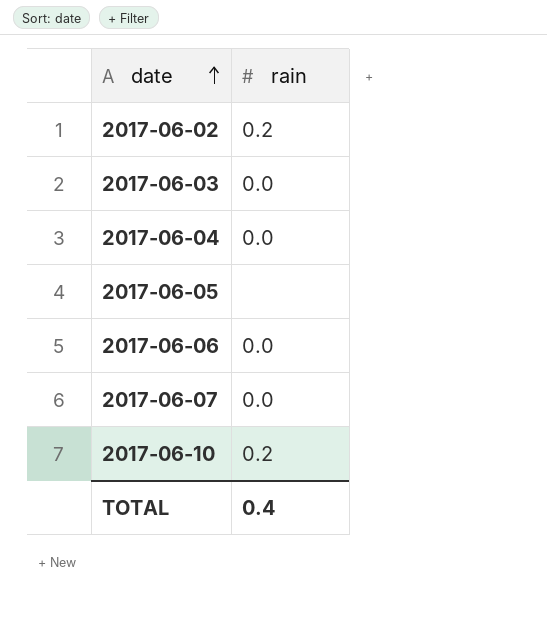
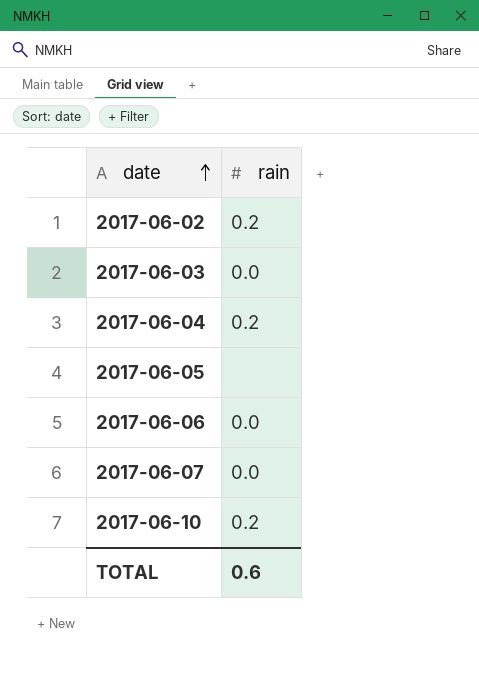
2017-06-04 | rain: 0.0 -> 0.2
TOTAL | rain: 0.4 -> 0.6

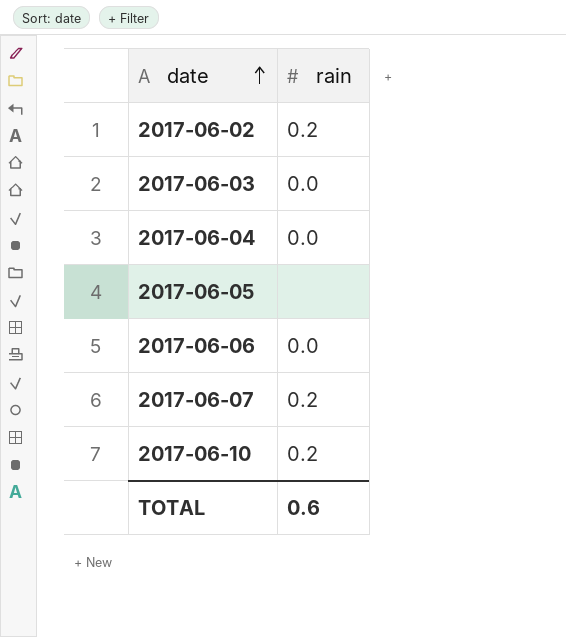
2017-06-04 | rain: 0.2 -> 0.0
2017-06-07 | rain: 0.0 -> 0.2

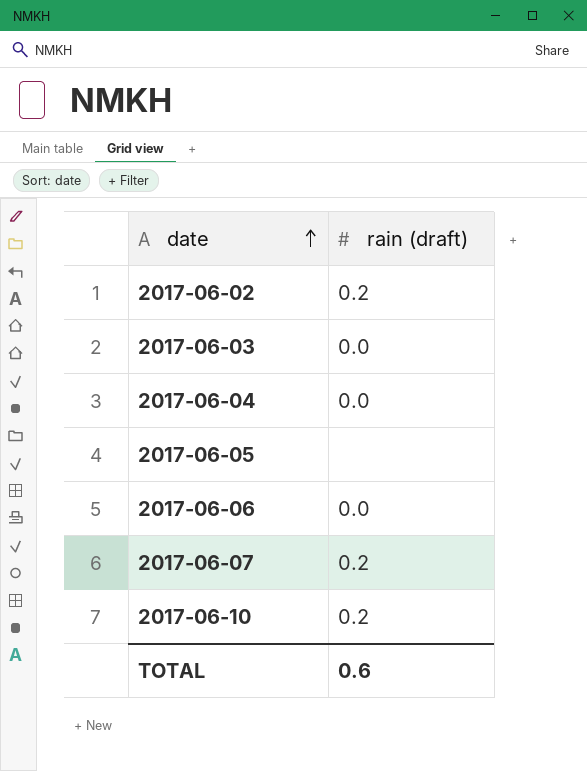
column name: rain -> rain (draft)

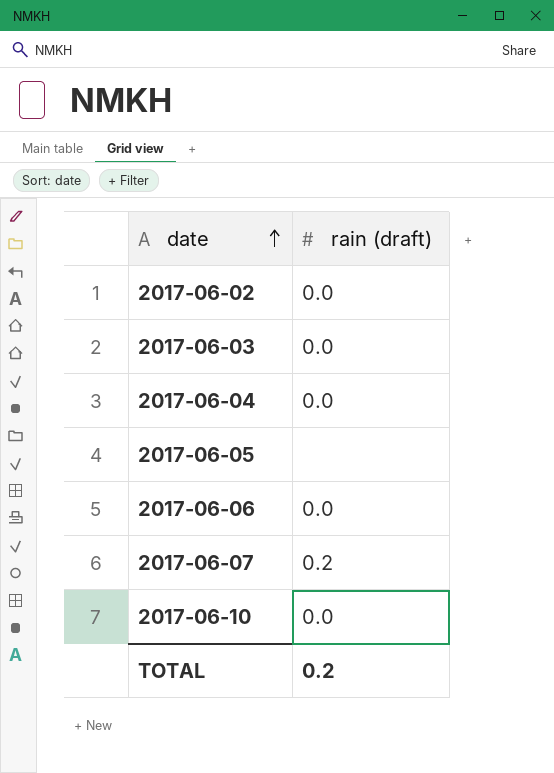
2017-06-02 | rain (draft): 0.2 -> 0.0
2017-06-10 | rain (draft): 0.2 -> 0.0
TOTAL | rain (draft): 0.6 -> 0.2

